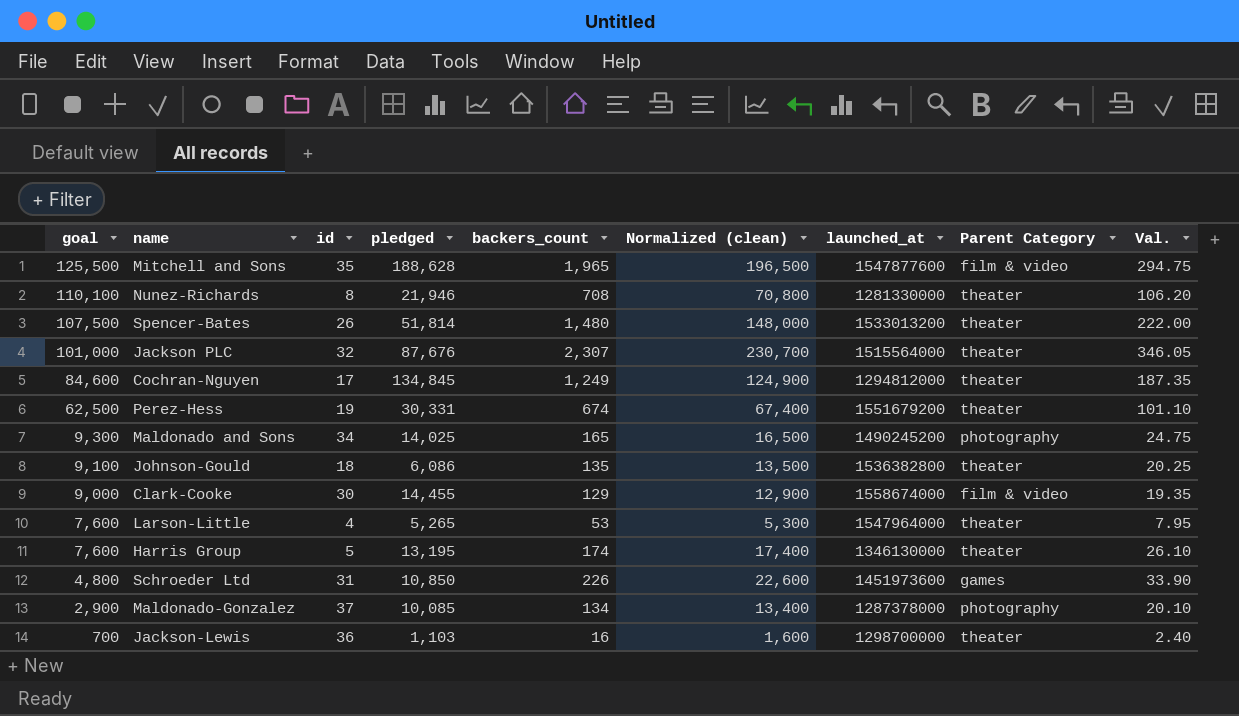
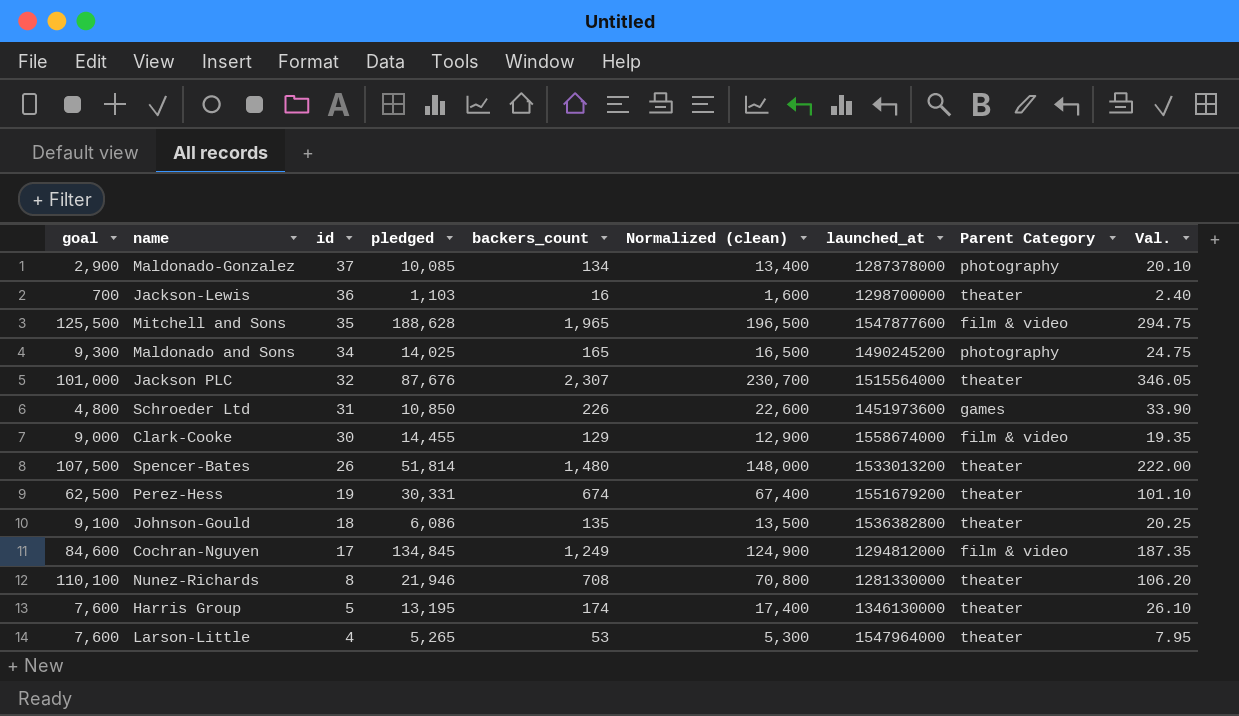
row order: goal descending -> id descending
Cochran-Nguyen | Parent Category: theater -> film & video

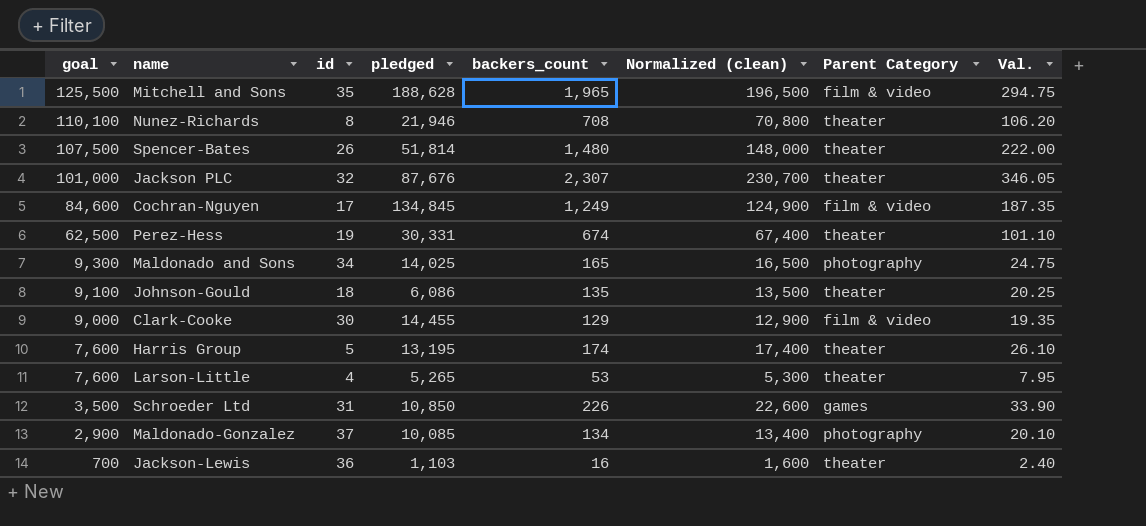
row order: id descending -> goal descending
column launched_at | position: 7 -> none
Schroeder Ltd | goal: 4,800 -> 3,500

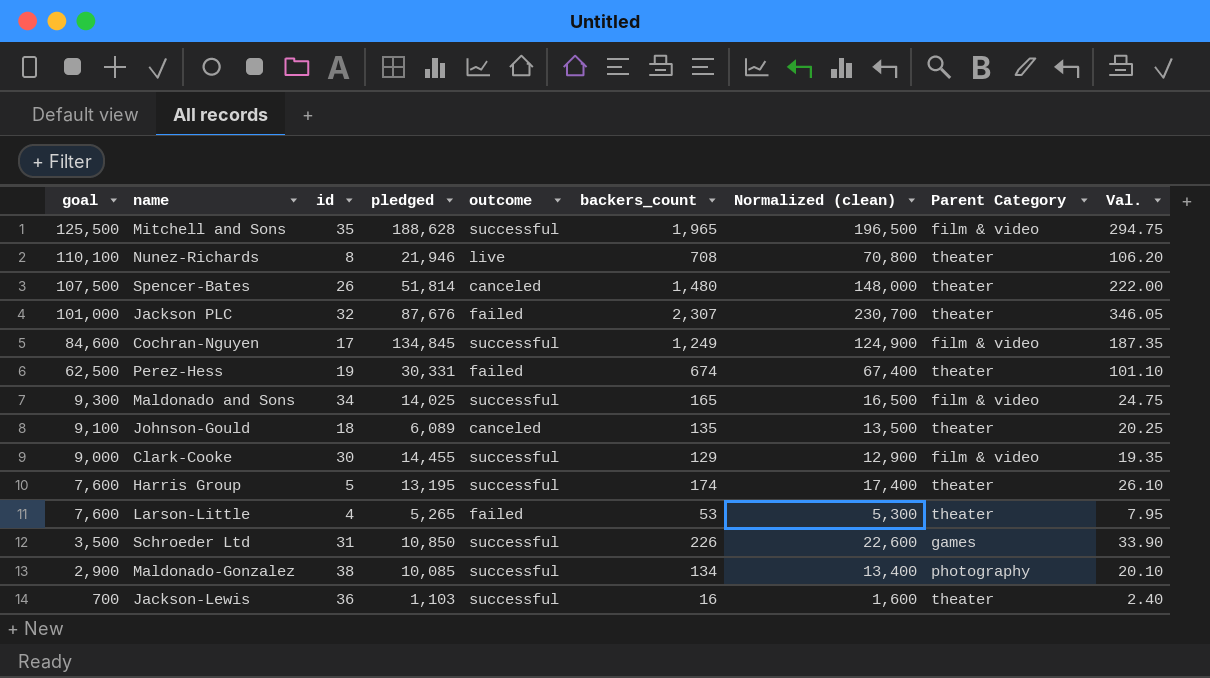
column outcome | position: none -> 5
Maldonado and Sons | Parent Category: photography -> film & video
Johnson-Gould | pledged: 6,086 -> 6,089
Maldonado-Gonzalez | id: 37 -> 38

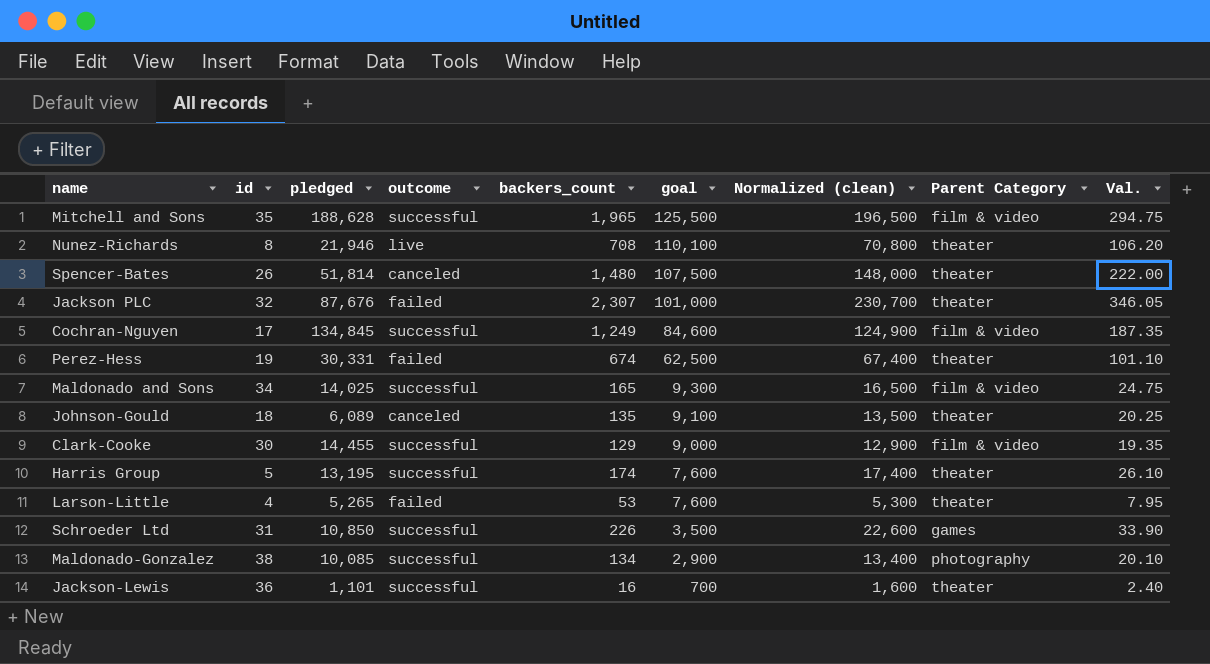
column goal | position: 1 -> 6
Jackson-Lewis | pledged: 1,103 -> 1,101

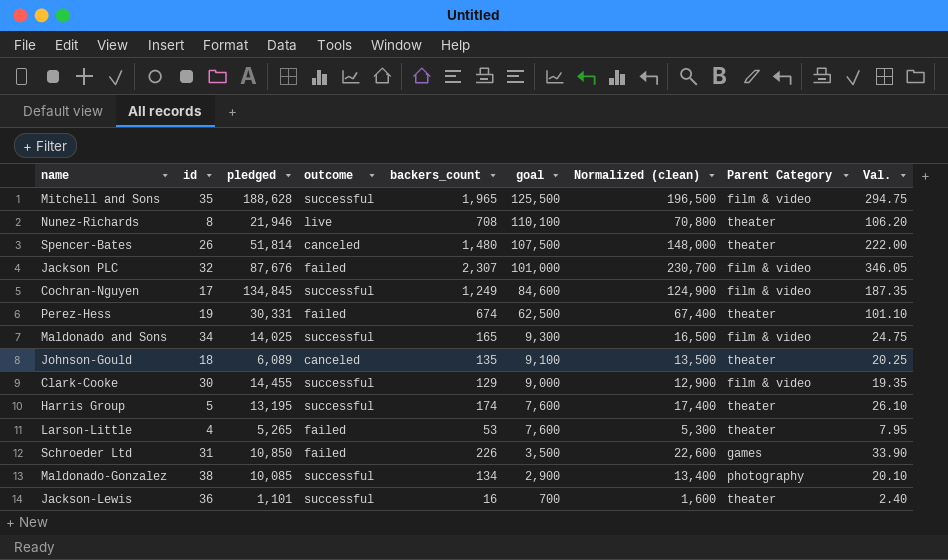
Jackson PLC | Parent Category: theater -> film & video
Schroeder Ltd | outcome: successful -> failed

